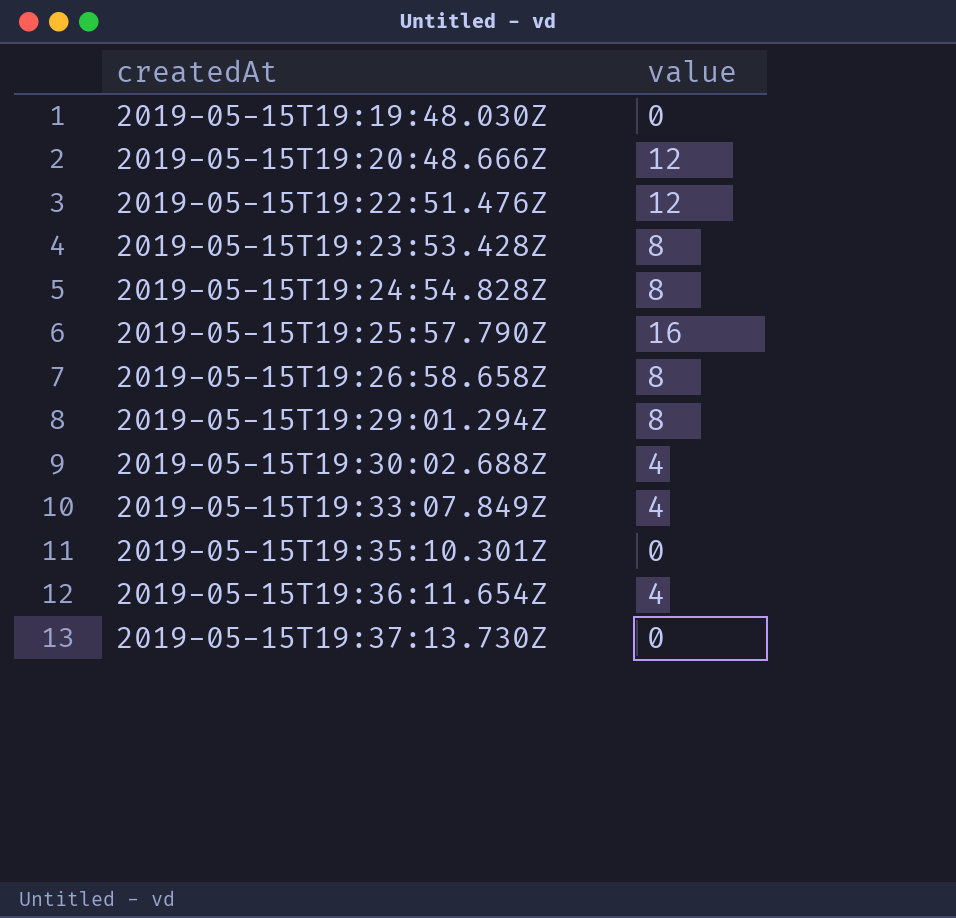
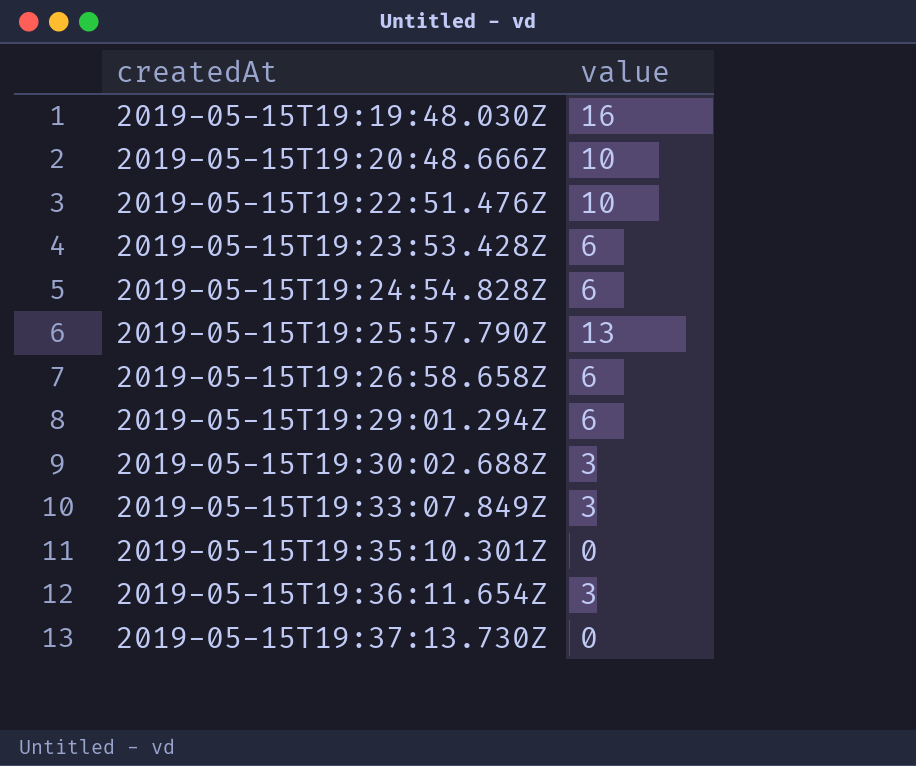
2019-05-15T19:19:48.030Z | value: 0 -> 16
2019-05-15T19:20:48.666Z | value: 12 -> 10
2019-05-15T19:22:51.476Z | value: 12 -> 10
2019-05-15T19:23:53.428Z | value: 8 -> 6
2019-05-15T19:24:54.828Z | value: 8 -> 6
2019-05-15T19:25:57.790Z | value: 16 -> 13
2019-05-15T19:26:58.658Z | value: 8 -> 6
2019-05-15T19:29:01.294Z | value: 8 -> 6
2019-05-15T19:30:02.688Z | value: 4 -> 3
2019-05-15T19:33:07.849Z | value: 4 -> 3
2019-05-15T19:36:11.654Z | value: 4 -> 3

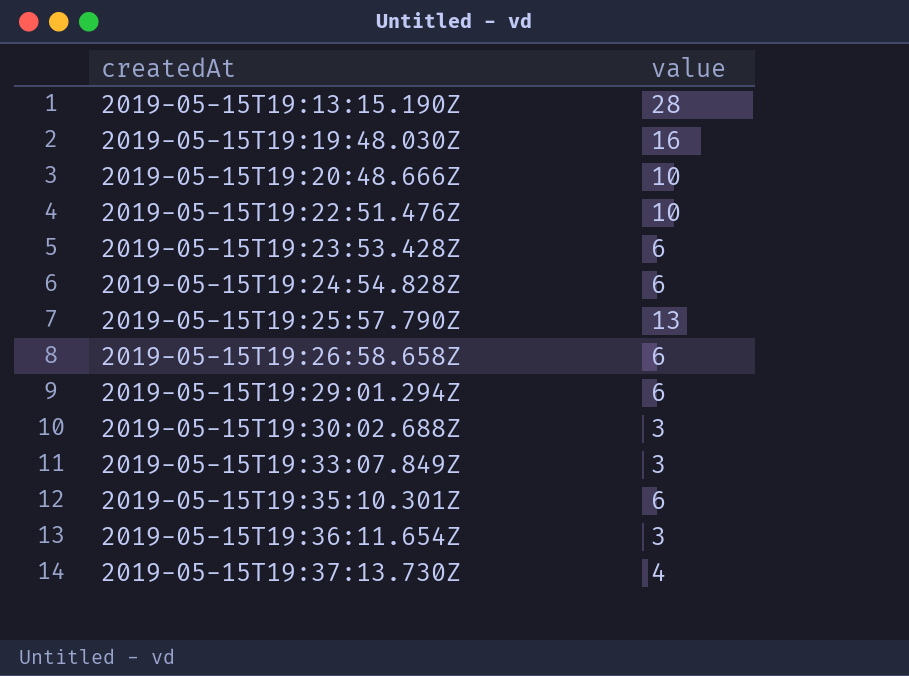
row 2019-05-15T19:13:15.190Z: none -> 28
2019-05-15T19:35:10.301Z | value: 0 -> 6
2019-05-15T19:37:13.730Z | value: 0 -> 4

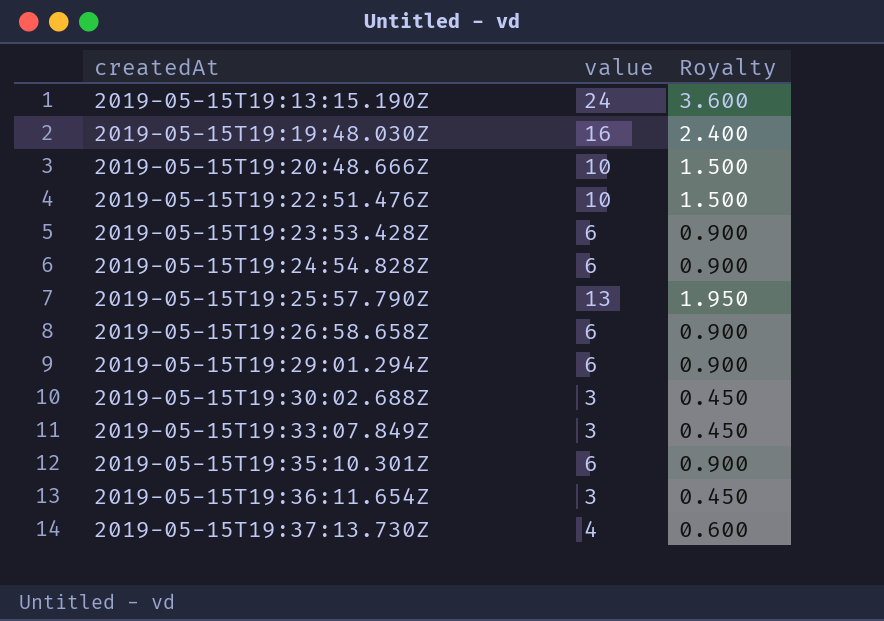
column Royalty | formula: none -> [value] * 0.15
2019-05-15T19:13:15.190Z | value: 28 -> 24

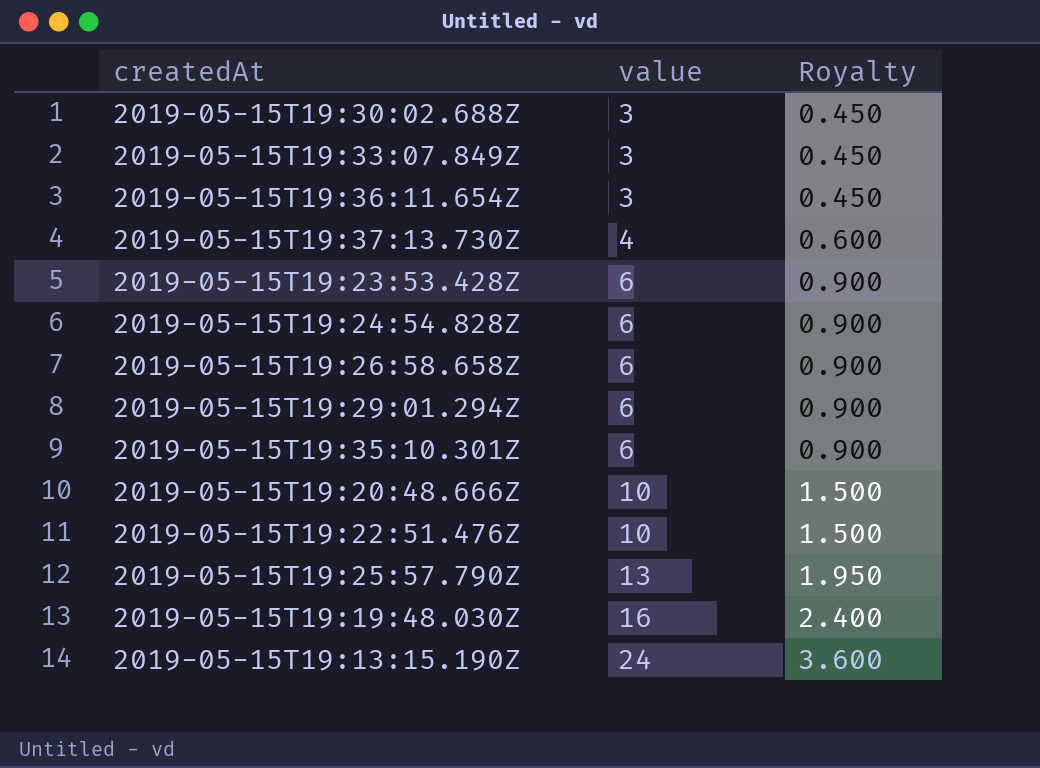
row order: createdAt ascending -> value ascending

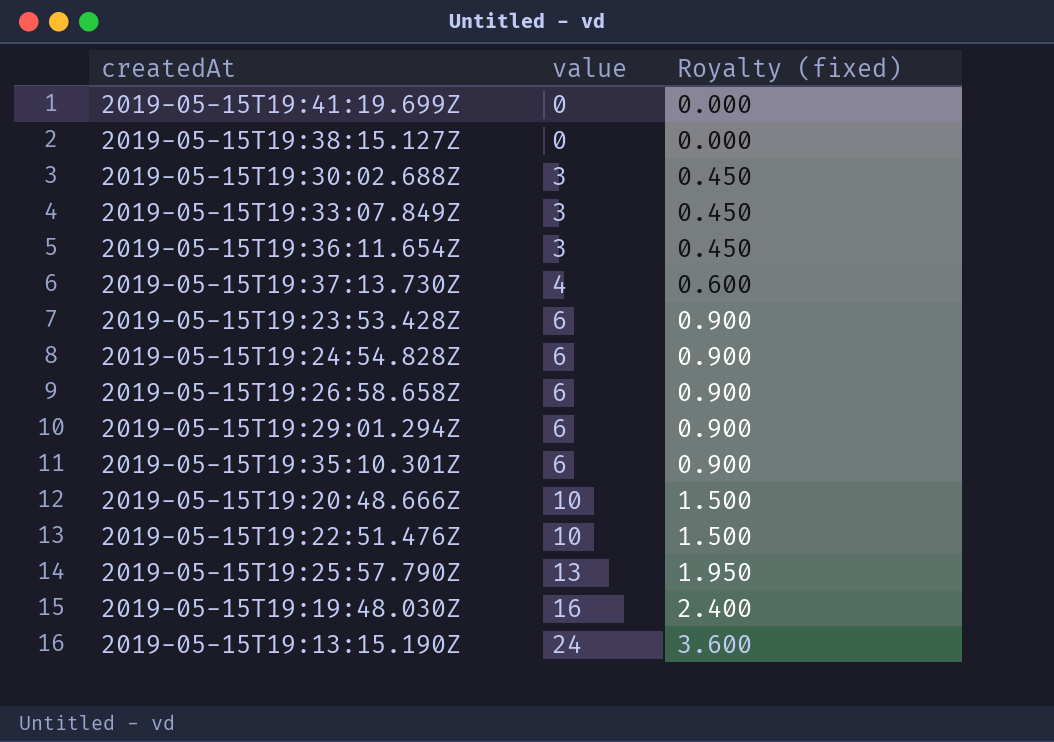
column name: Royalty -> Royalty (fixed)
row 2019-05-15T19:41:19.699Z: none -> 0 | 0.000
row 2019-05-15T19:38:15.127Z: none -> 0 | 0.000

